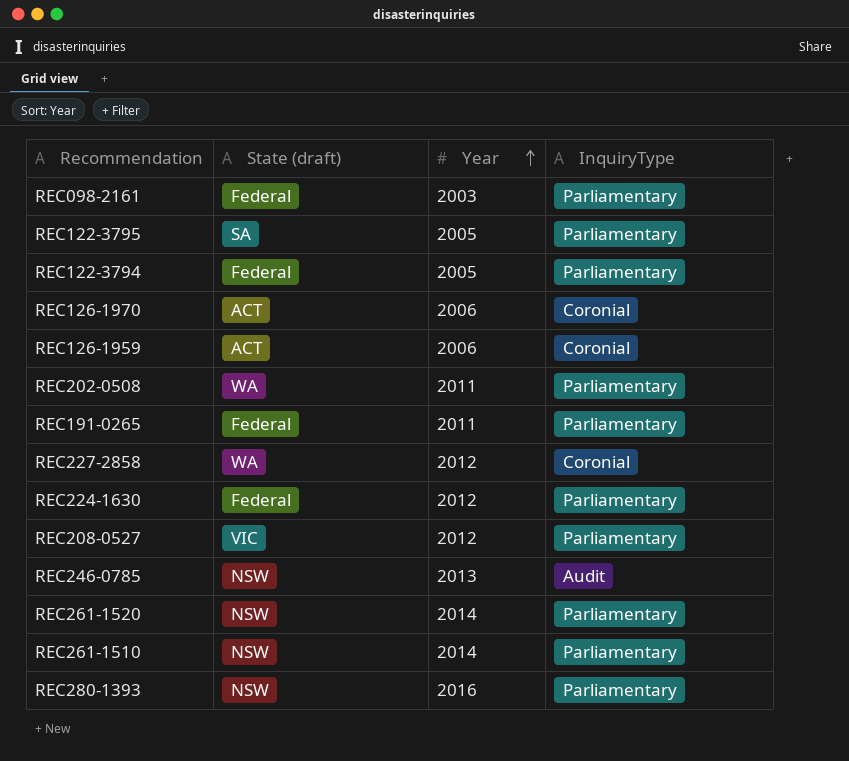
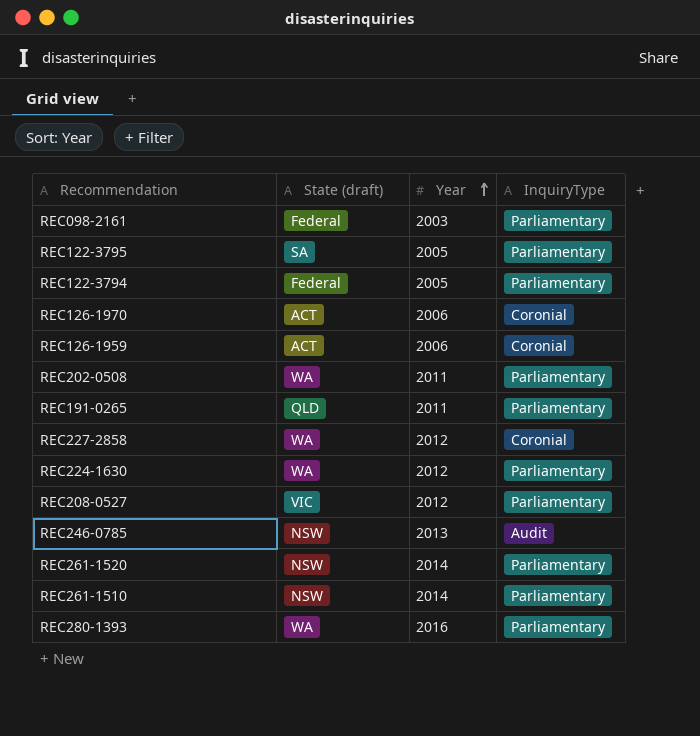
REC191-0265 | State (draft): Federal -> QLD
REC224-1630 | State (draft): Federal -> WA
REC280-1393 | State (draft): NSW -> WA

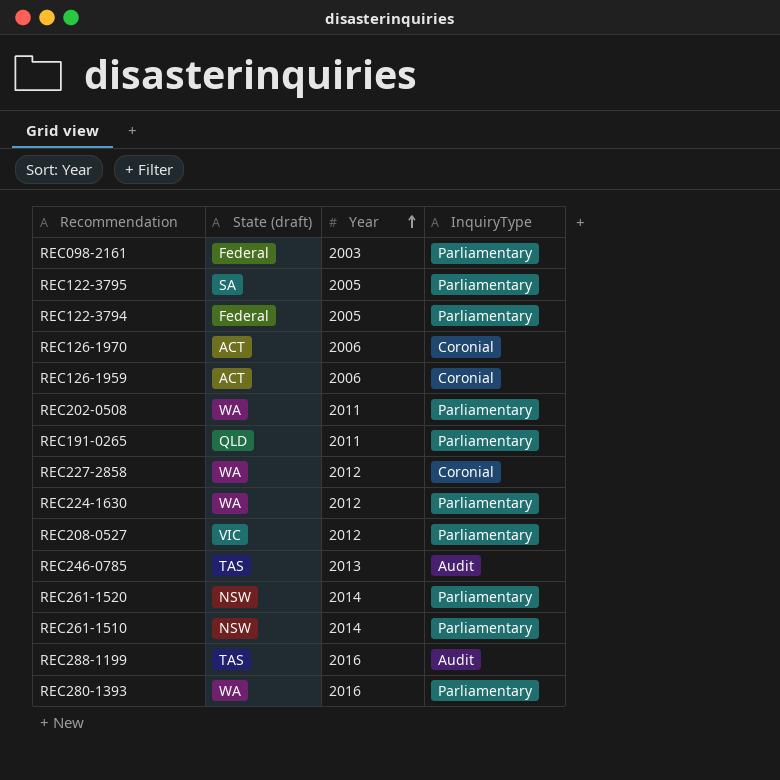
REC246-0785 | State (draft): NSW -> TAS
row REC288-1199: none -> TAS | 2016 | Audit

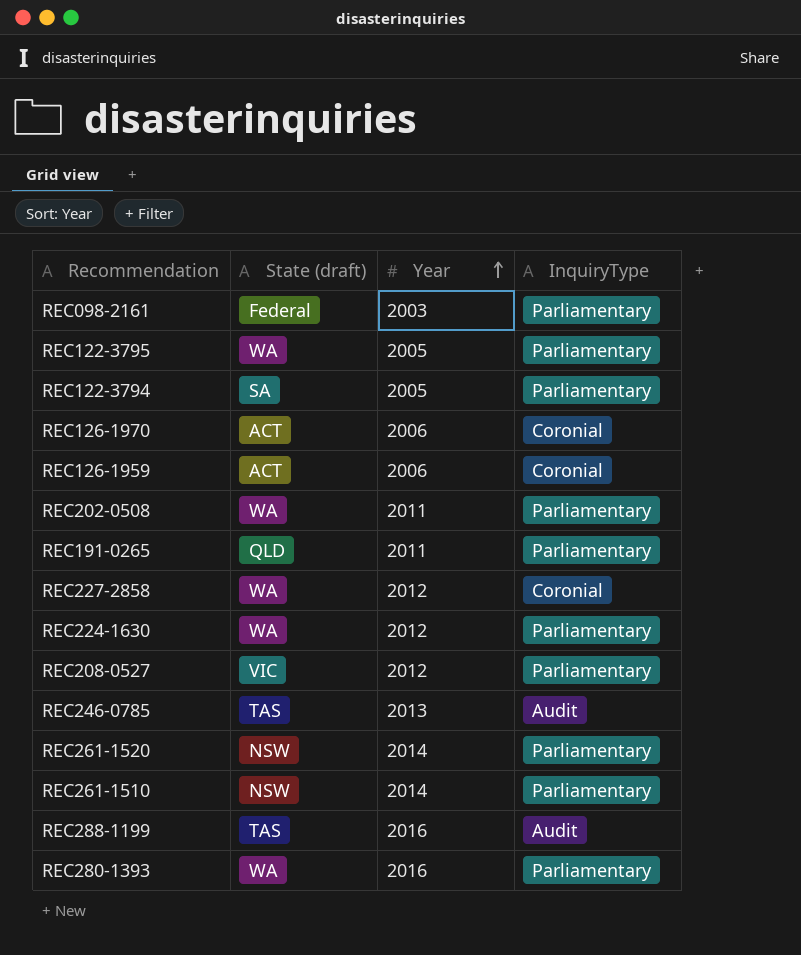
REC122-3795 | State (draft): SA -> WA
REC122-3794 | State (draft): Federal -> SA

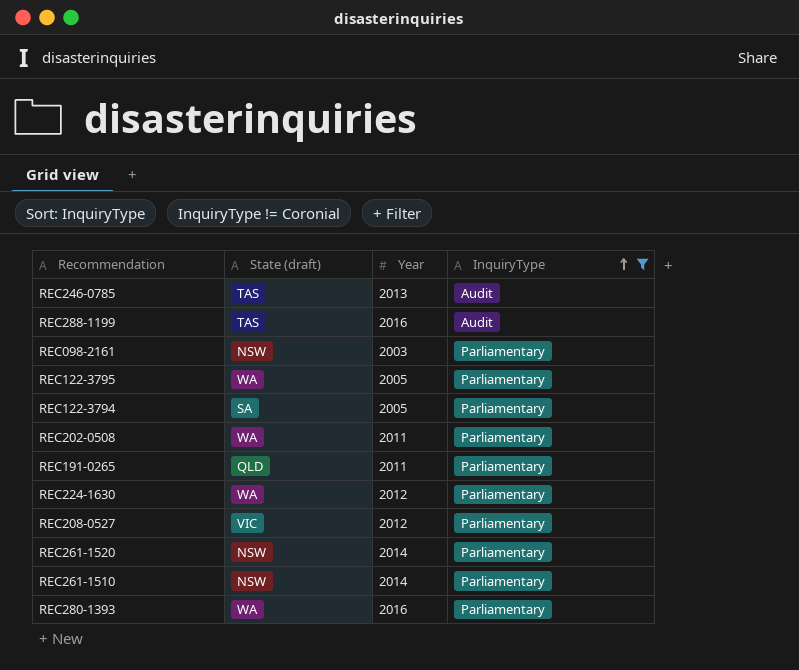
filter: none -> InquiryType != Coronial
row order: Year ascending -> InquiryType ascending
REC098-2161 | State (draft): Federal -> NSW

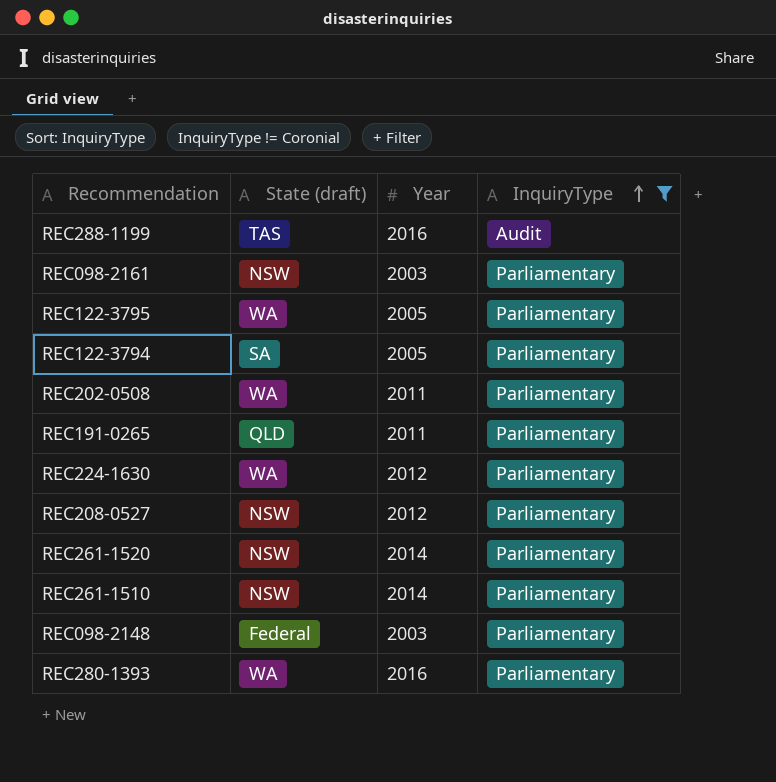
row REC246-0785: TAS | 2013 | Audit -> none
REC208-0527 | State (draft): VIC -> NSW
row REC098-2148: none -> Federal | 2003 | Parliamentary

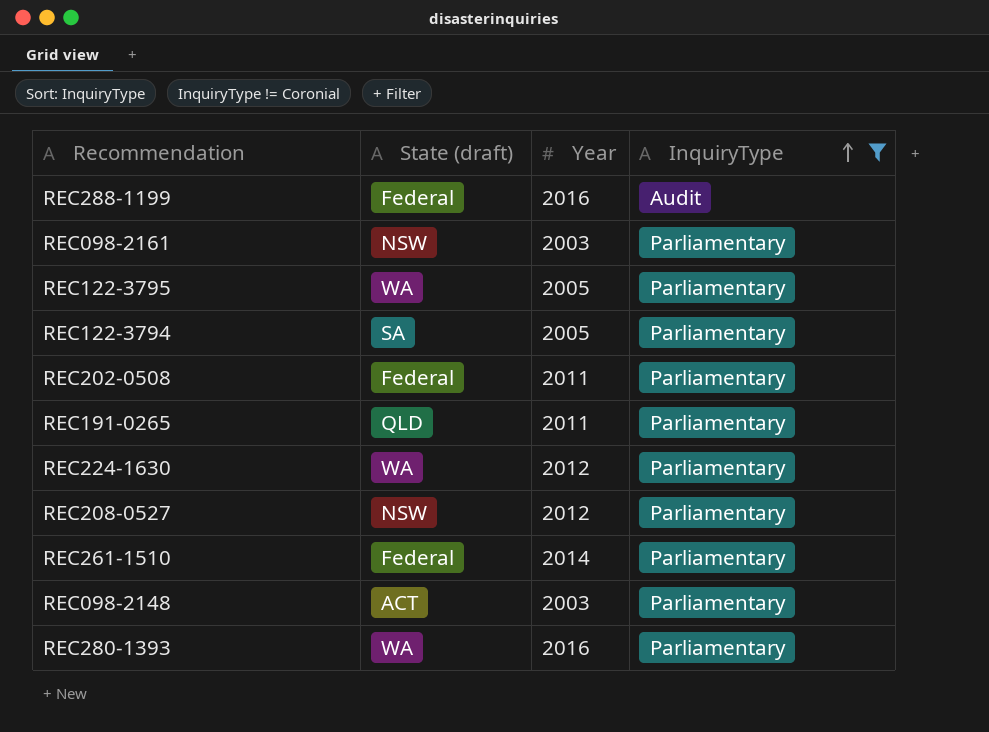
row REC261-1520: NSW | 2014 | Parliamentary -> none
REC288-1199 | State (draft): TAS -> Federal
REC202-0508 | State (draft): WA -> Federal
REC261-1510 | State (draft): NSW -> Federal
REC098-2148 | State (draft): Federal -> ACT

